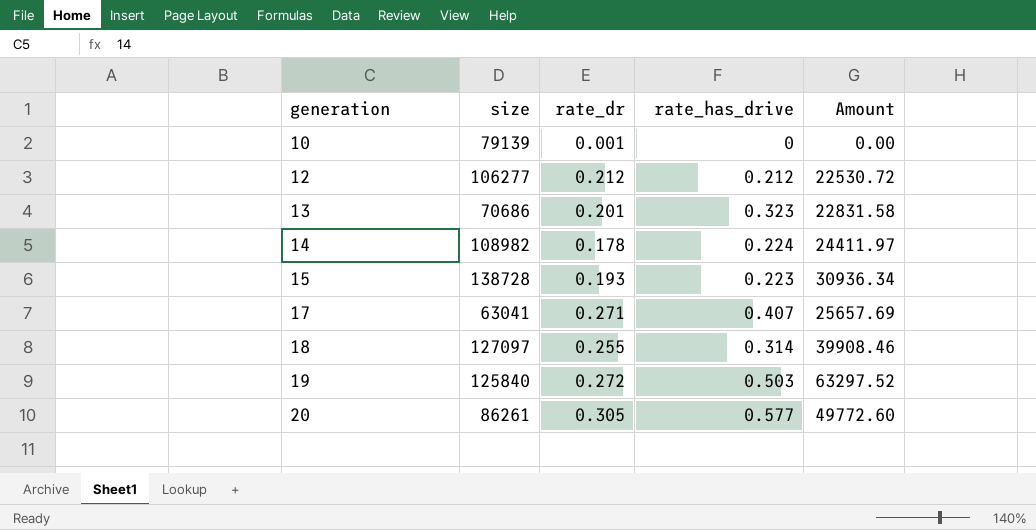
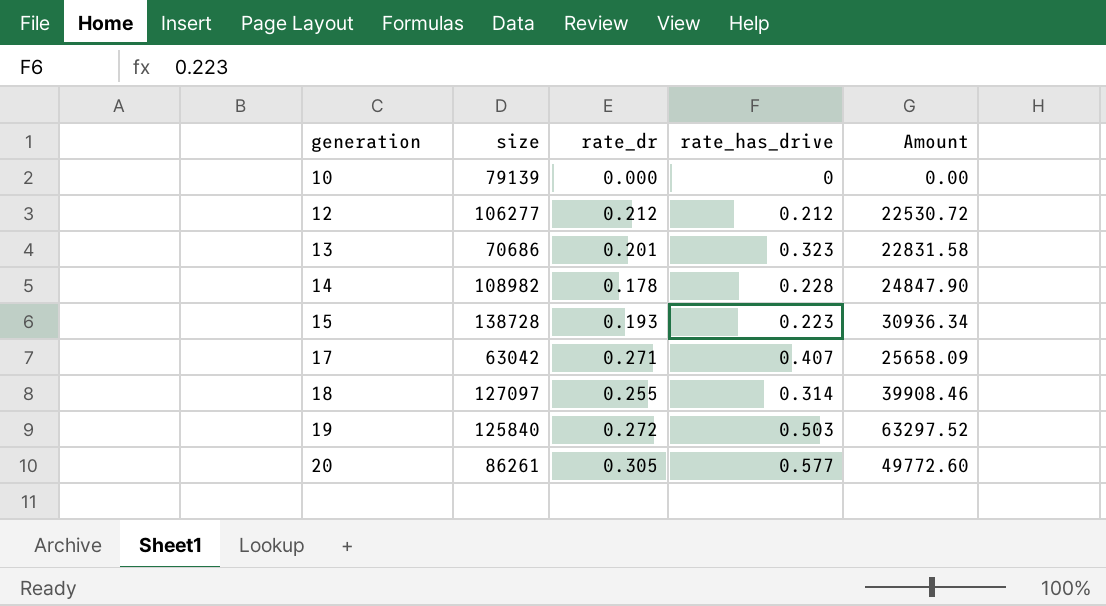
10 | rate_dr: 0.001 -> 0.000
14 | rate_has_drive: 0.224 -> 0.228
14 | Amount: 24411.97 -> 24847.90
17 | size: 63041 -> 63042
17 | Amount: 25657.69 -> 25658.09

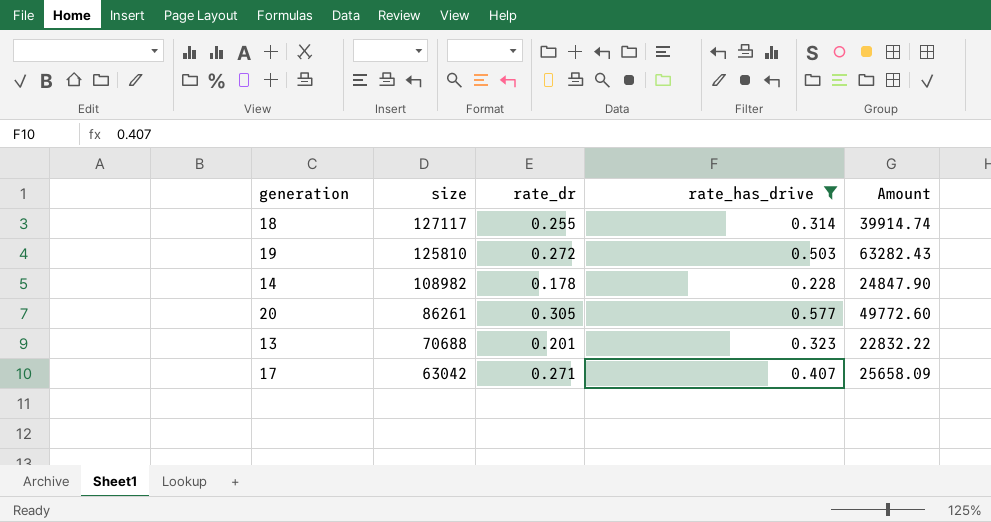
filter: none -> rate_has_drive >= 0.228
row order: generation ascending -> size descending
18 | size: 127097 -> 127117
18 | Amount: 39908.46 -> 39914.74
19 | size: 125840 -> 125810
19 | Amount: 63297.52 -> 63282.43
13 | size: 70686 -> 70688
13 | Amount: 22831.58 -> 22832.22

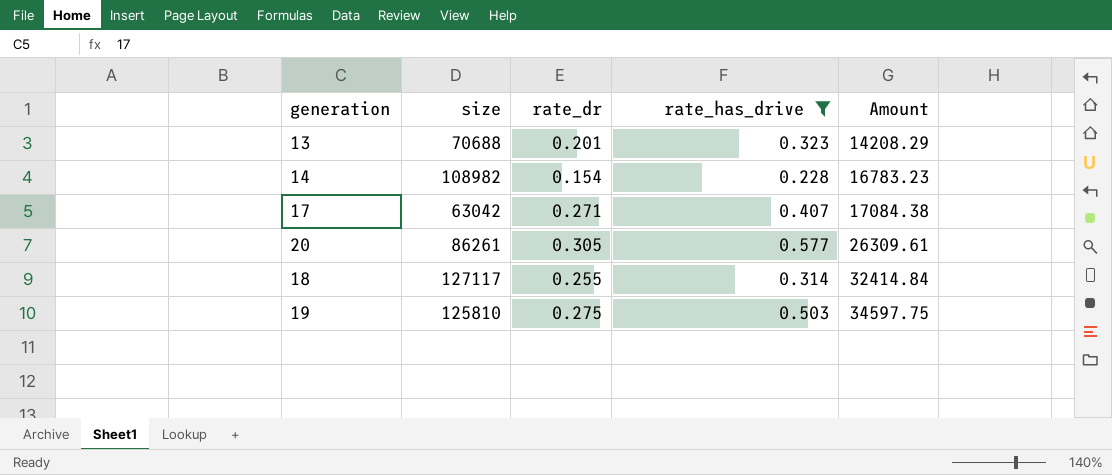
row order: size descending -> Amount ascending
column Amount | formula: [size] * [rate_has_drive] -> [size] * [rate_dr]
14 | rate_dr: 0.178 -> 0.154
19 | rate_dr: 0.272 -> 0.275

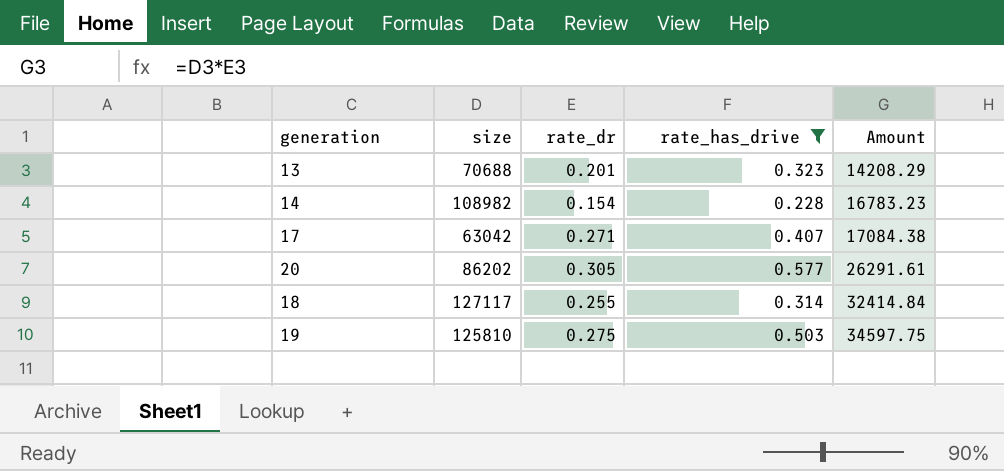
20 | size: 86261 -> 86202
20 | Amount: 26309.61 -> 26291.61

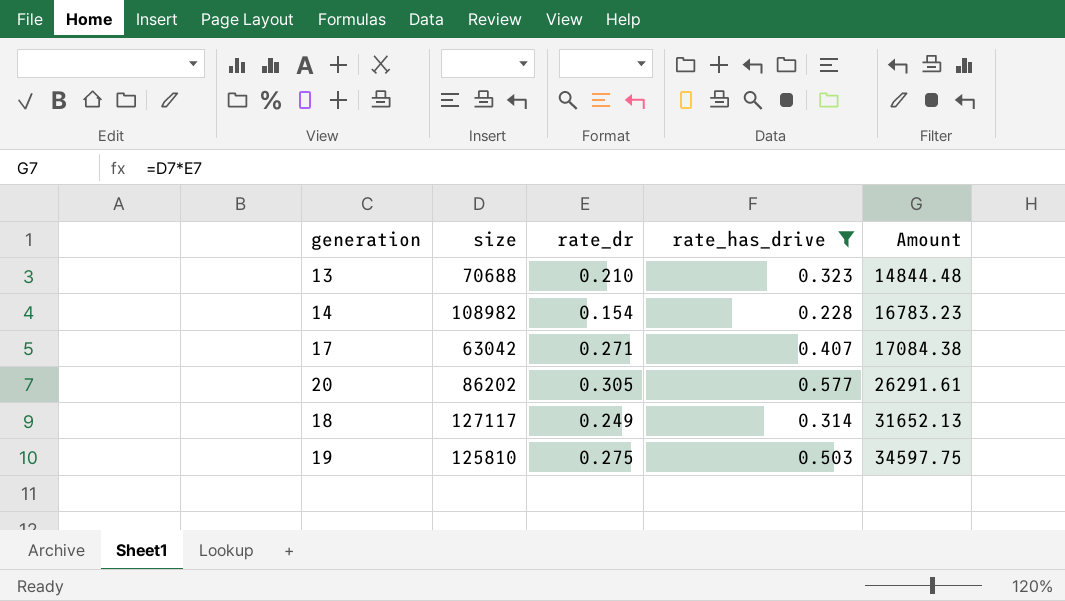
13 | rate_dr: 0.201 -> 0.210
13 | Amount: 14208.29 -> 14844.48
18 | rate_dr: 0.255 -> 0.249
18 | Amount: 32414.84 -> 31652.13

